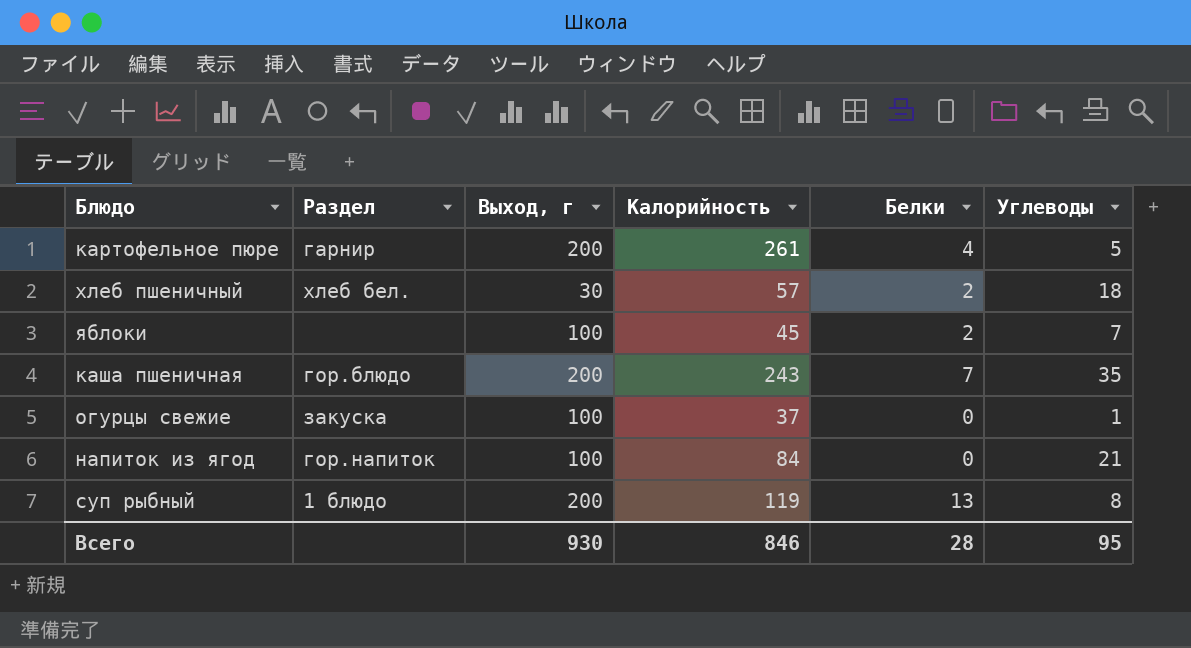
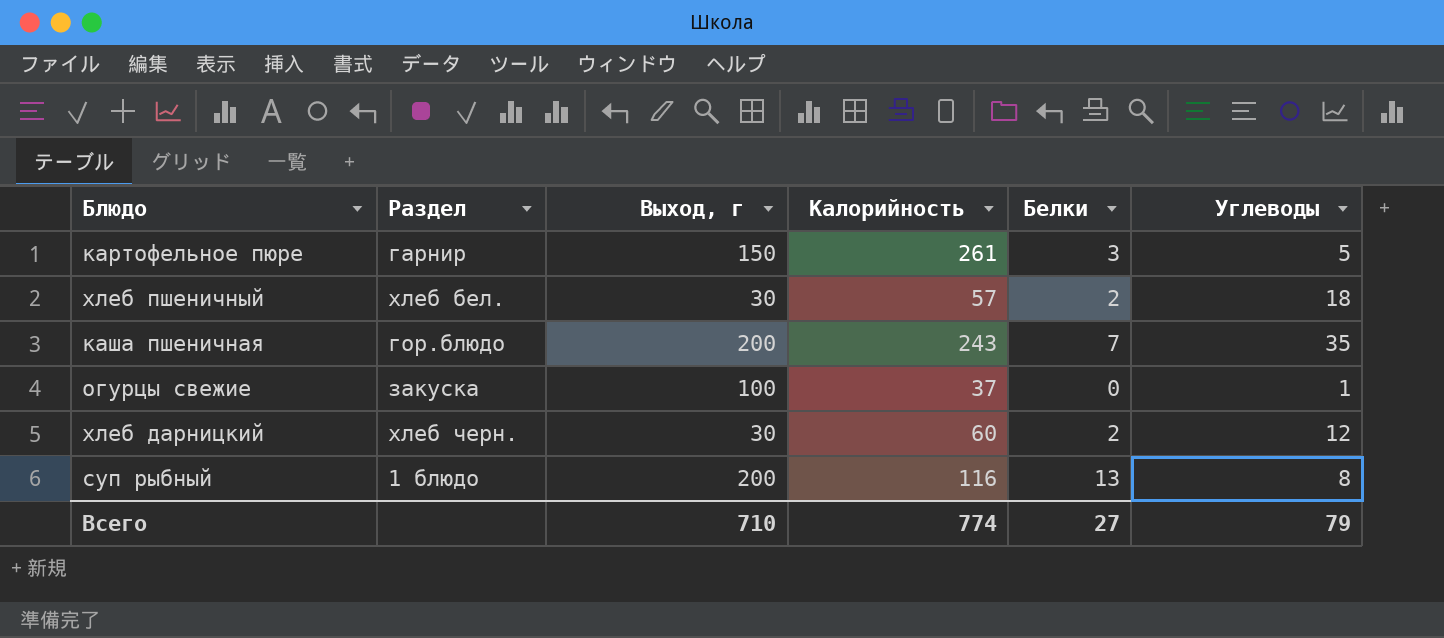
row яблоки: none | 100 | 45 | 2 | 7 -> none
row напиток из ягод: гор.напиток | 100 | 84 | 0 | 21 -> none
картофельное пюре | Выход, г: 200 -> 150
картофельное пюре | Белки: 4 -> 3
row хлеб дарницкий: none -> хлеб черн. | 30 | 60 | 2 | 12
суп рыбный | Калорийность: 119 -> 116
Всего | Выход, г: 930 -> 710
Всего | Калорийность: 846 -> 774
Всего | Белки: 28 -> 27
Всего | Углеводы: 95 -> 79

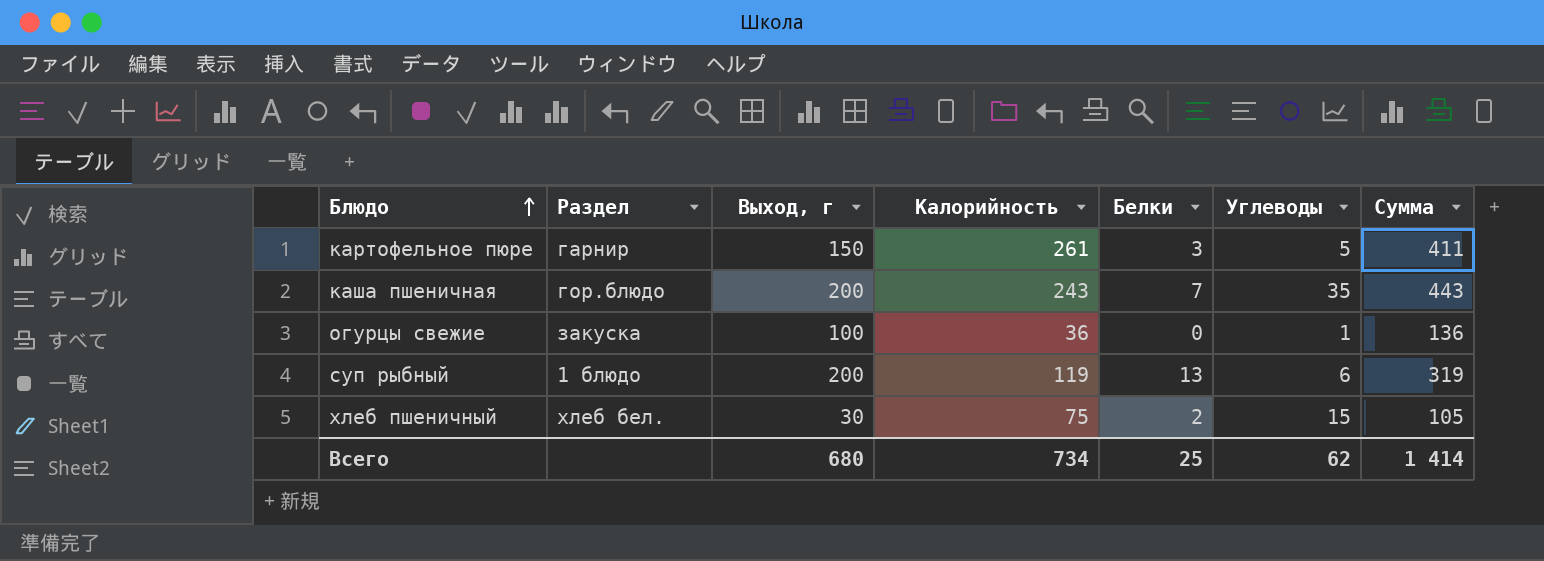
row order: none -> Блюдо ascending
column Сумма | formula: none -> [Выход, г] + [Калорийность]
row хлеб дарницкий: хлеб черн. | 30 | 60 | 2 | 12 -> none
огурцы свежие | Калорийность: 37 -> 36
суп рыбный | Калорийность: 116 -> 119
суп рыбный | Углеводы: 8 -> 6
хлеб пшеничный | Калорийность: 57 -> 75
хлеб пшеничный | Углеводы: 18 -> 15
Всего | Выход, г: 710 -> 680
Всего | Калорийность: 774 -> 734
Всего | Белки: 27 -> 25
Всего | Углеводы: 79 -> 62

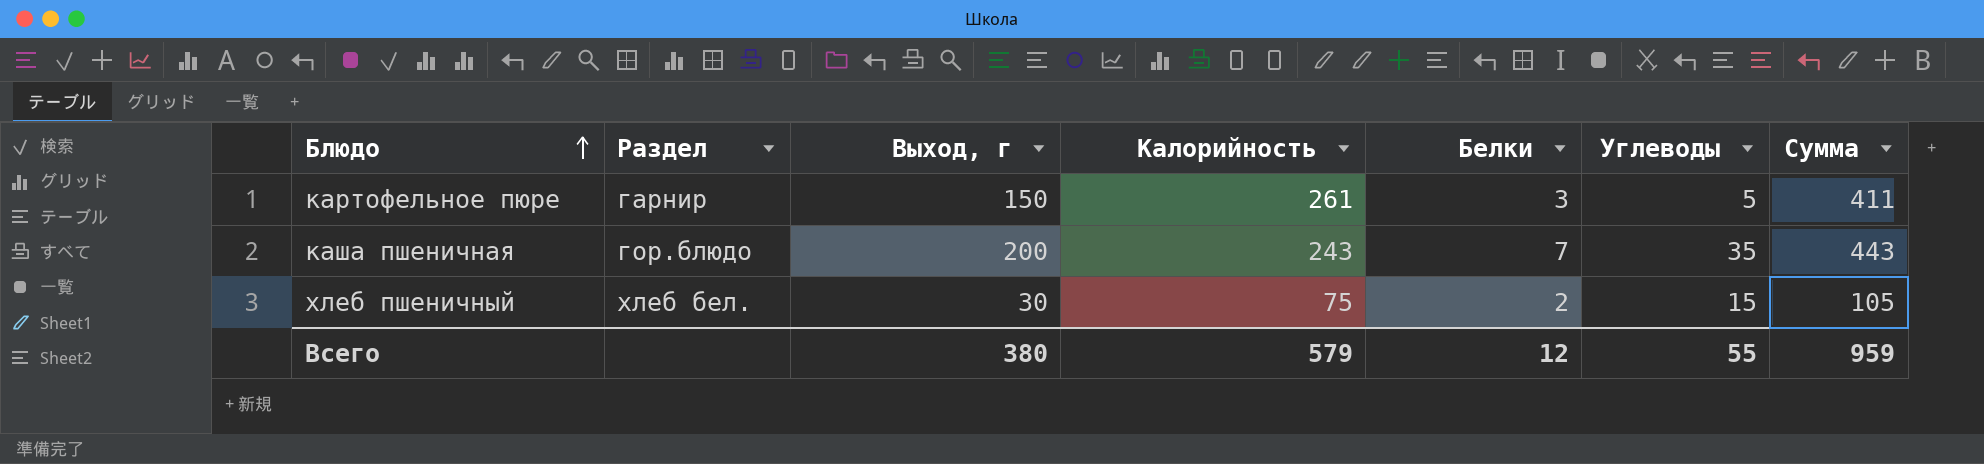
row огурцы свежие: закуска | 100 | 36 | 0 | 1 | 136 -> none
row суп рыбный: 1 блюдо | 200 | 119 | 13 | 6 | 319 -> none
Всего | Выход, г: 680 -> 380
Всего | Калорийность: 734 -> 579
Всего | Белки: 25 -> 12
Всего | Углеводы: 62 -> 55
Всего | Сумма: 1 414 -> 959

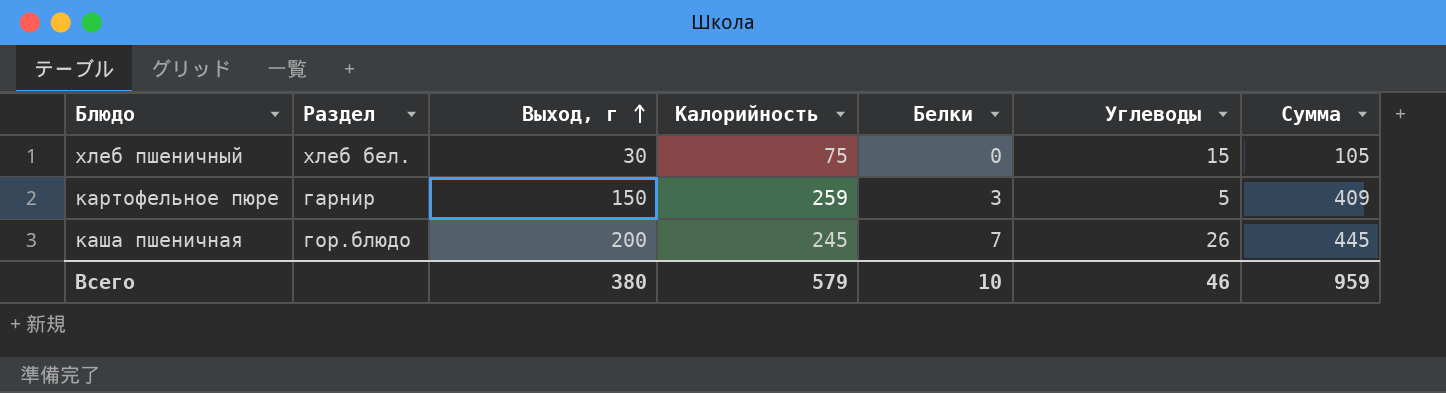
row order: Блюдо ascending -> Выход, г ascending
хлеб пшеничный | Белки: 2 -> 0
картофельное пюре | Калорийность: 261 -> 259
картофельное пюре | Сумма: 411 -> 409
каша пшеничная | Калорийность: 243 -> 245
каша пшеничная | Углеводы: 35 -> 26
каша пшеничная | Сумма: 443 -> 445
Всего | Белки: 12 -> 10
Всего | Углеводы: 55 -> 46

